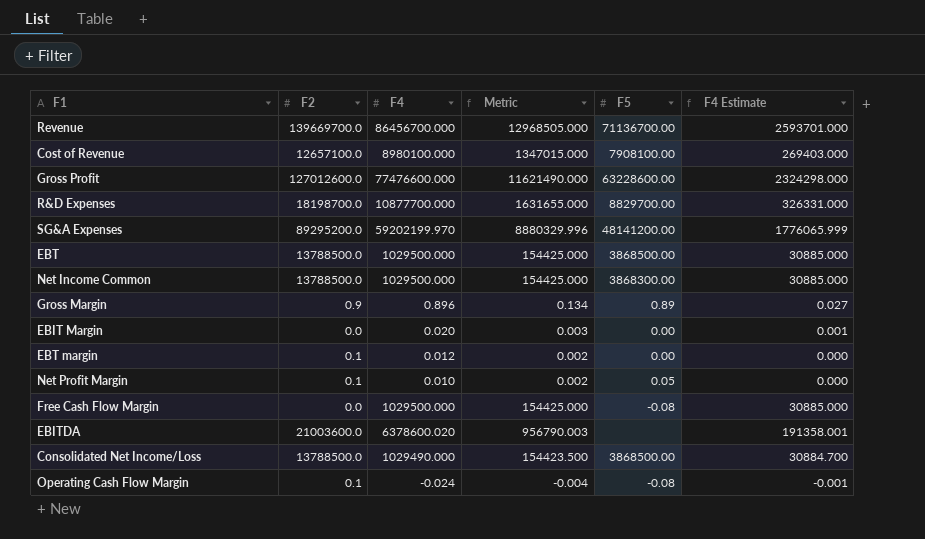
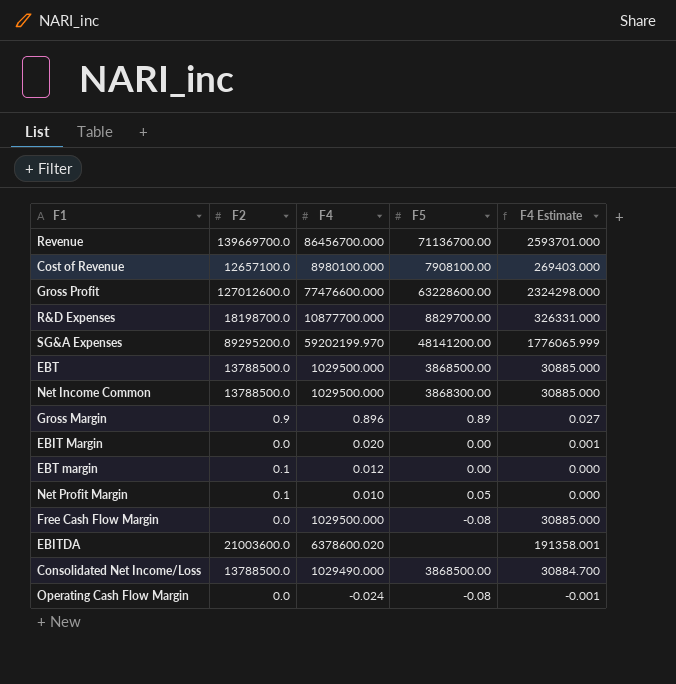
column Metric | formula: [F4] * 0.15 -> none
Operating Cash Flow Margin | F2: 0.1 -> 0.0

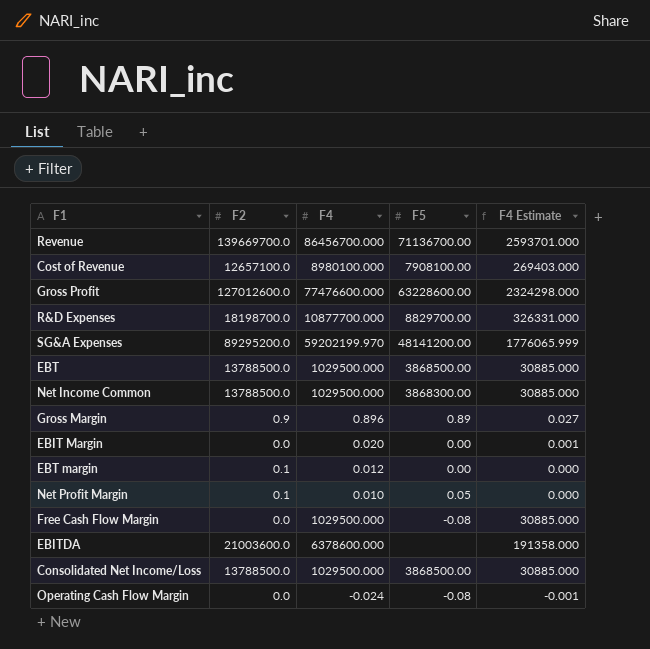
EBITDA | F4: 6378600.020 -> 6378600.000
EBITDA | F4 Estimate: 191358.001 -> 191358.000
Consolidated Net Income/Loss | F4: 1029490.000 -> 1029500.000
Consolidated Net Income/Loss | F4 Estimate: 30884.700 -> 30885.000

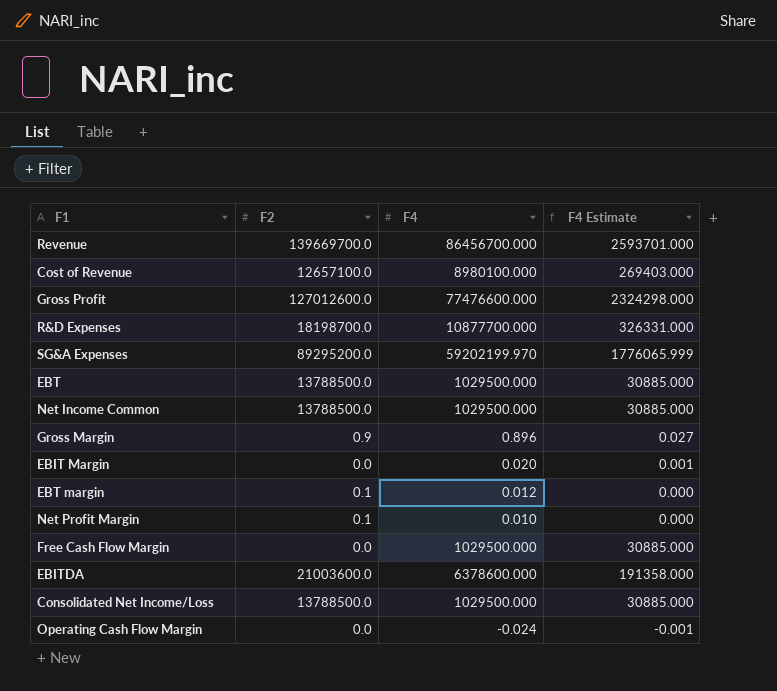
column F5 | position: 4 -> none

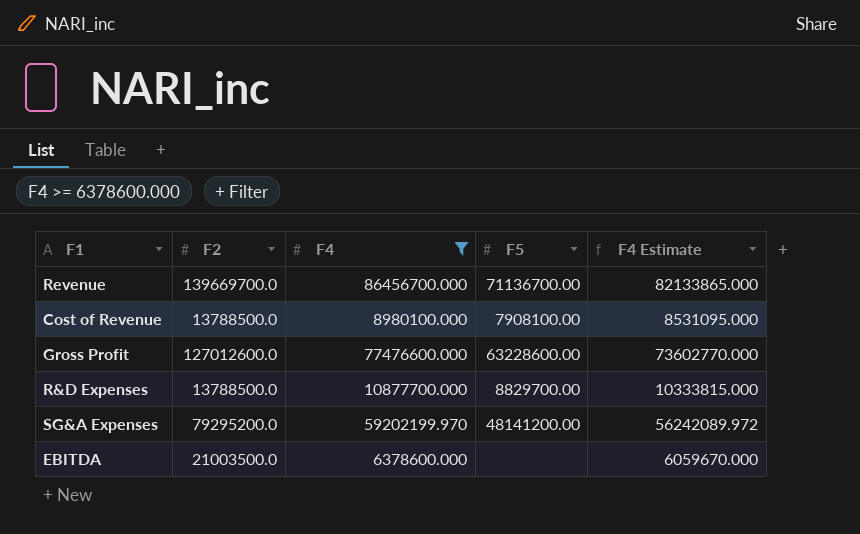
filter: none -> F4 >= 6378600.000
column F5 | position: none -> 4
column F4 Estimate | formula: [F4] * 0.03 -> [F4] * 0.95
Cost of Revenue | F2: 12657100.0 -> 13788500.0
R&D Expenses | F2: 18198700.0 -> 13788500.0
SG&A Expenses | F2: 89295200.0 -> 79295200.0
EBITDA | F2: 21003600.0 -> 21003500.0

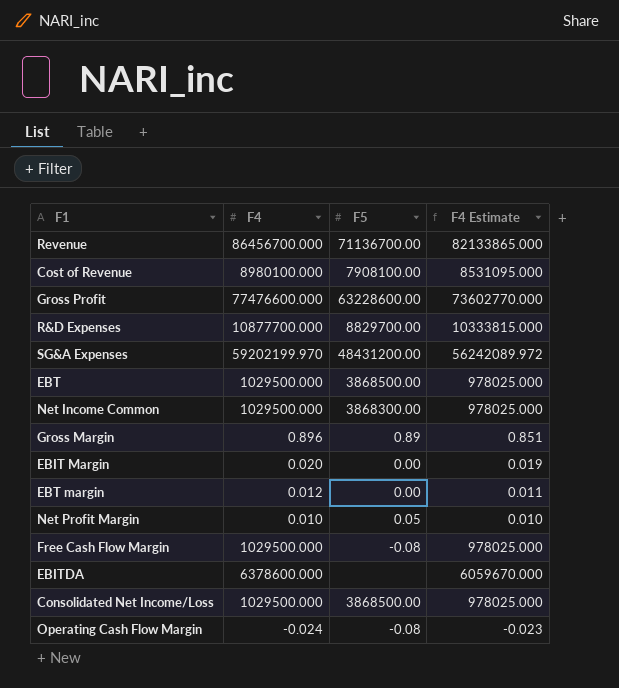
filter: F4 >= 6378600.000 -> none
column F2 | position: 2 -> none
SG&A Expenses | F5: 48141200.00 -> 48431200.00

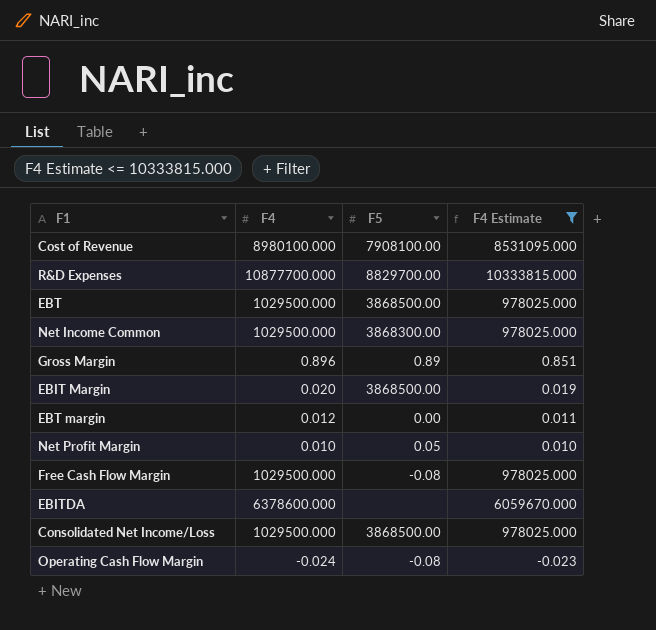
filter: none -> F4 Estimate <= 10333815.000
EBIT Margin | F5: 0.00 -> 3868500.00

